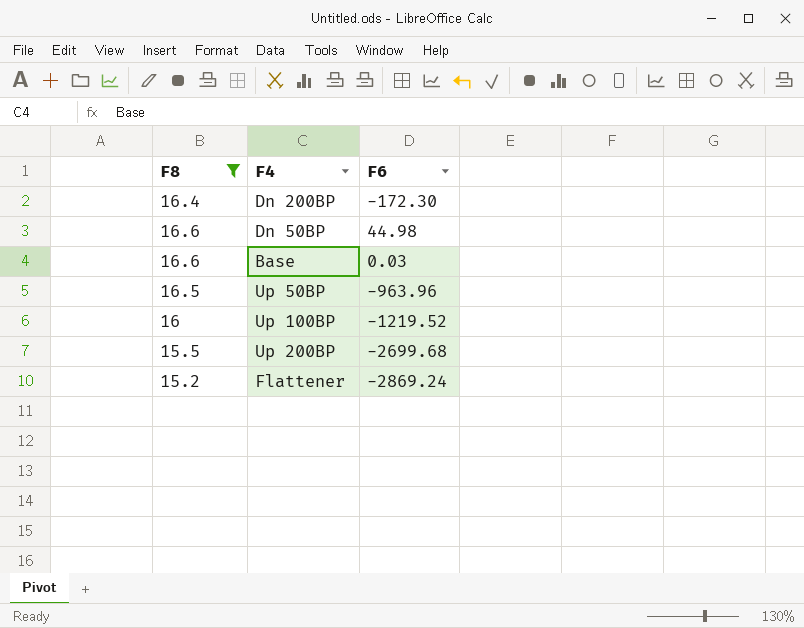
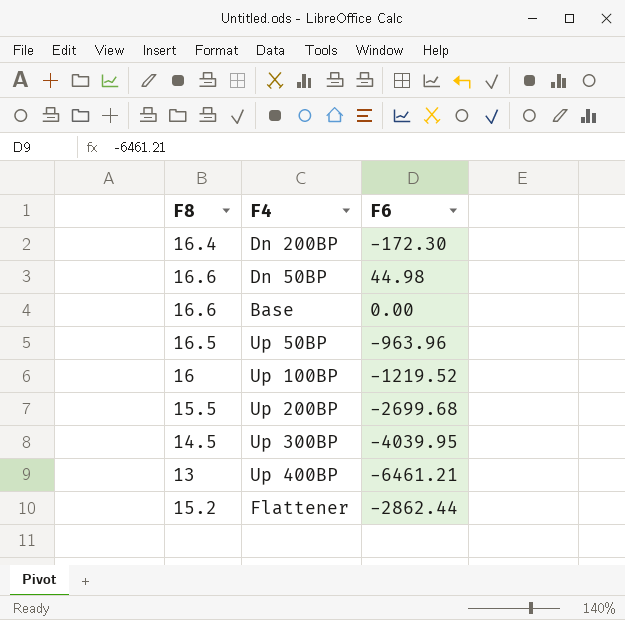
filter: F8 >= 15.2 -> none
Base | F6: 0.03 -> 0.00
Flattener | F6: -2869.24 -> -2862.44

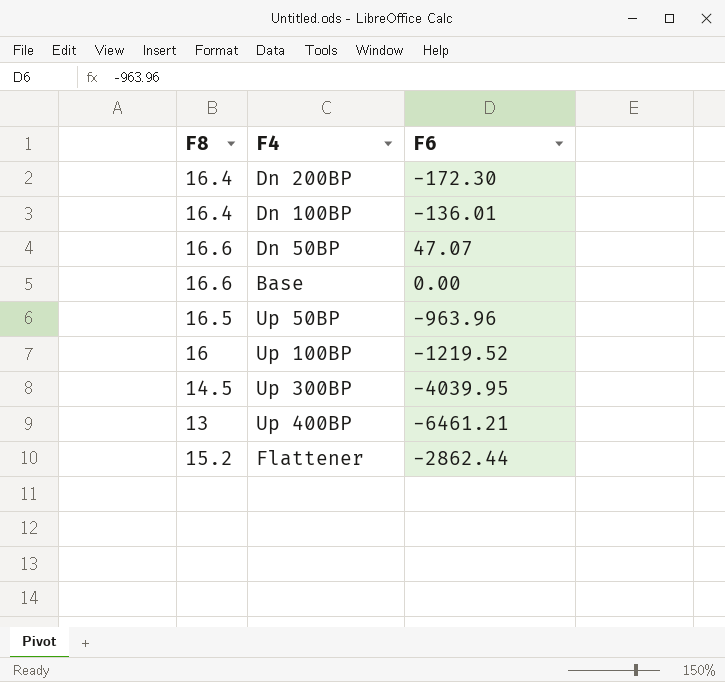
row Up 200BP: 15.5 | -2699.68 -> none
row Dn 100BP: none -> 16.4 | -136.01
Dn 50BP | F6: 44.98 -> 47.07

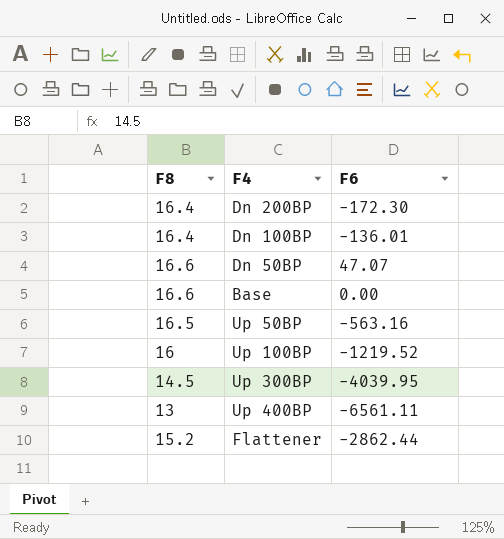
Up 50BP | F6: -963.96 -> -563.16
Up 400BP | F6: -6461.21 -> -6561.11

